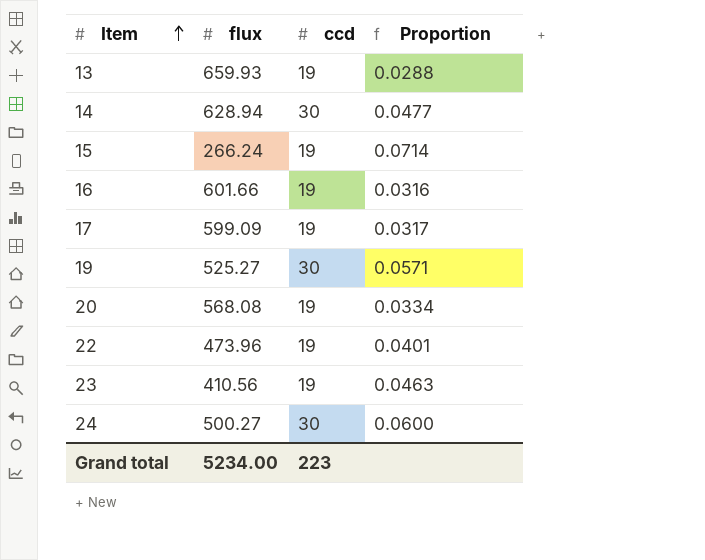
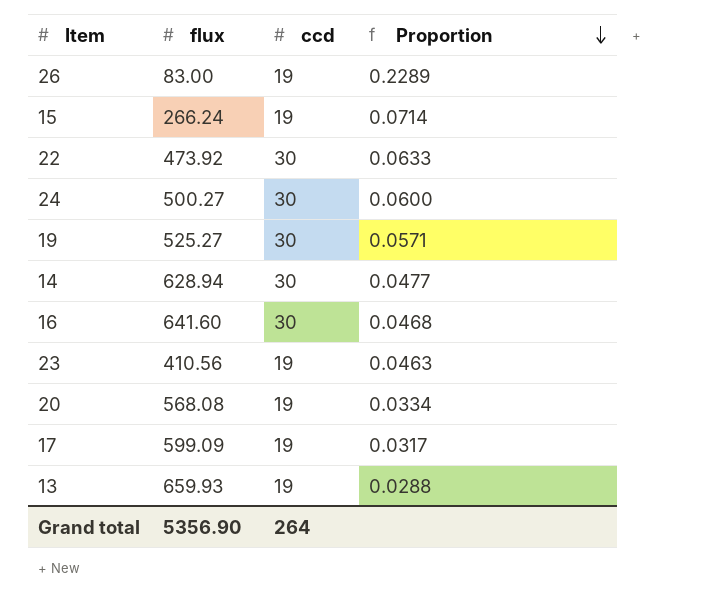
row order: Item ascending -> Proportion descending
row 26: none -> 83.00 | 19 | 0.2289
22 | flux: 473.96 -> 473.92
22 | ccd: 19 -> 30
22 | Proportion: 0.0401 -> 0.0633
16 | flux: 601.66 -> 641.60
16 | ccd: 19 -> 30
16 | Proportion: 0.0316 -> 0.0468
Grand total | flux: 5234.00 -> 5356.90
Grand total | ccd: 223 -> 264

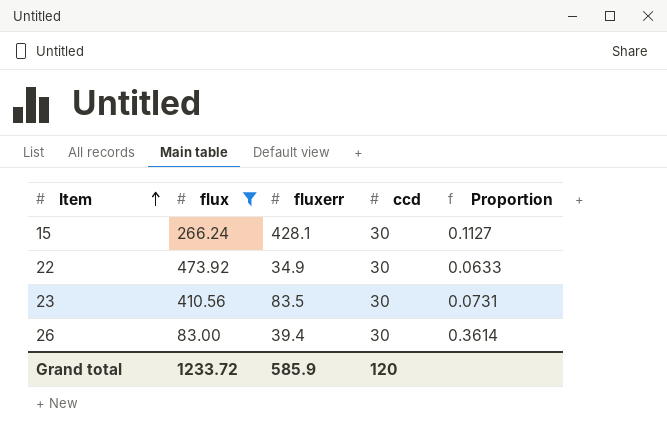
filter: none -> flux <= 473.92
row order: Proportion descending -> Item ascending
column fluxerr | position: none -> 3
15 | ccd: 19 -> 30
15 | Proportion: 0.0714 -> 0.1127
23 | ccd: 19 -> 30
23 | Proportion: 0.0463 -> 0.0731
26 | ccd: 19 -> 30
26 | Proportion: 0.2289 -> 0.3614
Grand total | flux: 5356.90 -> 1233.72
Grand total | ccd: 264 -> 120

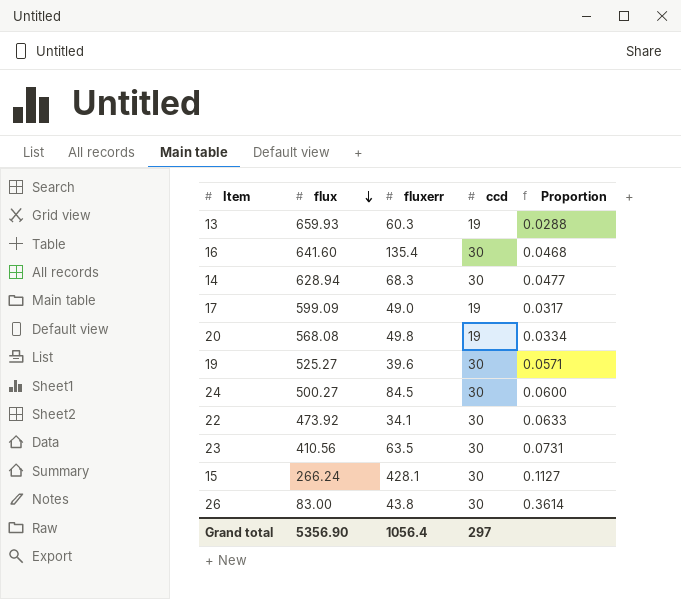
filter: flux <= 473.92 -> none
row order: Item ascending -> flux descending
22 | fluxerr: 34.9 -> 34.1
23 | fluxerr: 83.5 -> 63.5
26 | fluxerr: 39.4 -> 43.8
Grand total | flux: 1233.72 -> 5356.90
Grand total | fluxerr: 585.9 -> 1056.4
Grand total | ccd: 120 -> 297

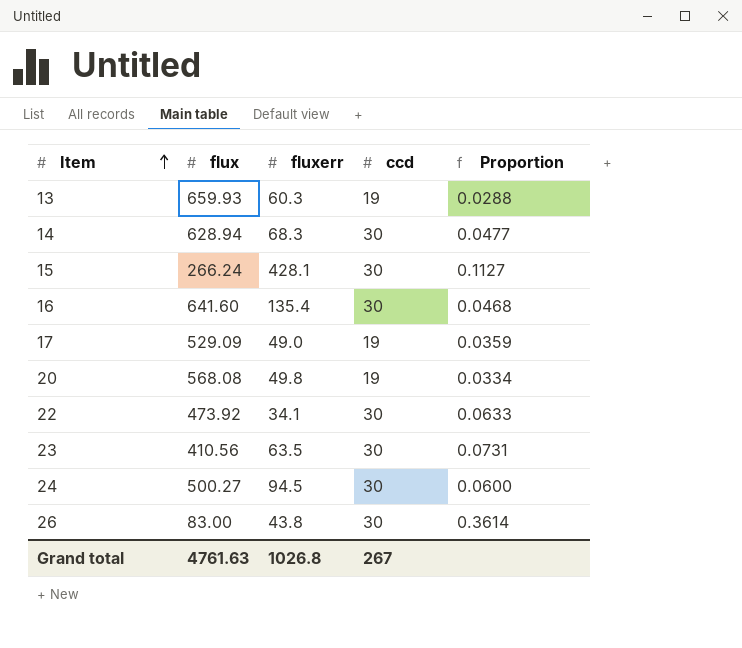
row order: flux descending -> Item ascending
row 19: 525.27 | 39.6 | 30 | 0.0571 -> none
17 | flux: 599.09 -> 529.09
17 | Proportion: 0.0317 -> 0.0359
24 | fluxerr: 84.5 -> 94.5
Grand total | flux: 5356.90 -> 4761.63
Grand total | fluxerr: 1056.4 -> 1026.8
Grand total | ccd: 297 -> 267

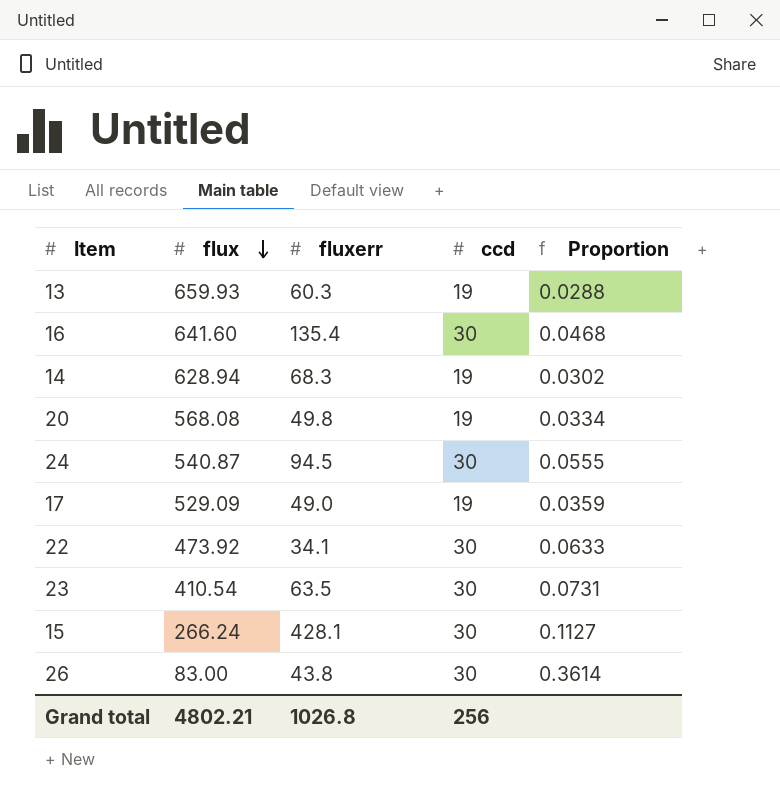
row order: Item ascending -> flux descending
14 | ccd: 30 -> 19
14 | Proportion: 0.0477 -> 0.0302
24 | flux: 500.27 -> 540.87
24 | Proportion: 0.0600 -> 0.0555
23 | flux: 410.56 -> 410.54
Grand total | flux: 4761.63 -> 4802.21
Grand total | ccd: 267 -> 256

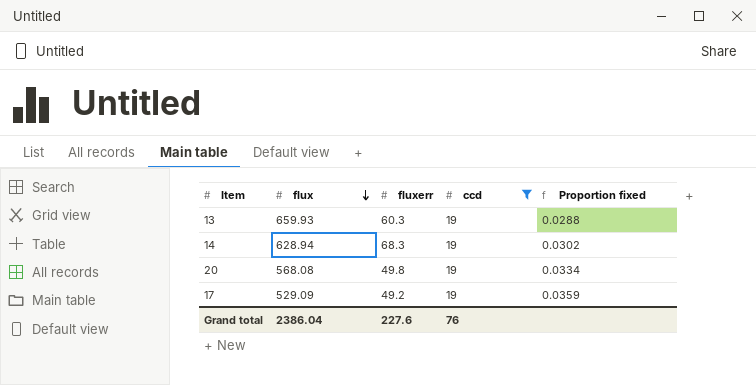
filter: none -> ccd = 19
column name: Proportion -> Proportion fixed
17 | fluxerr: 49.0 -> 49.2
Grand total | flux: 4802.21 -> 2386.04
Grand total | fluxerr: 1026.8 -> 227.6
Grand total | ccd: 256 -> 76

